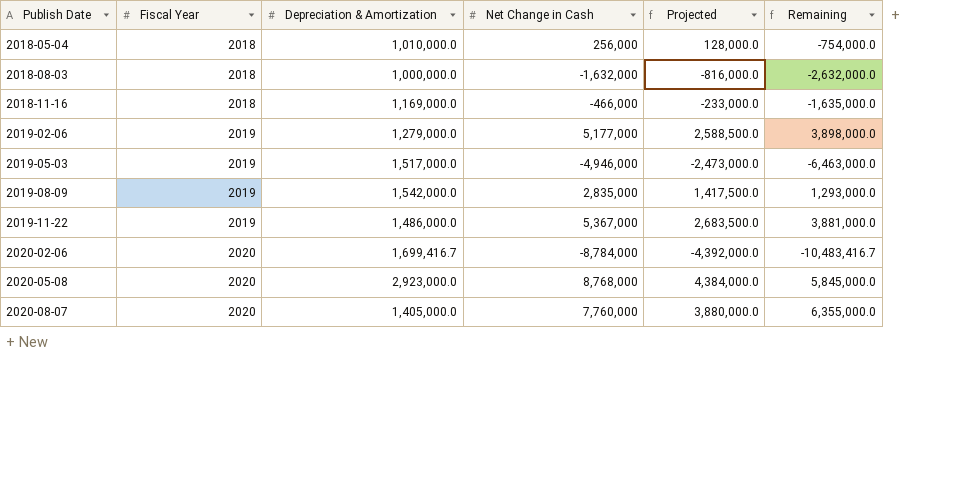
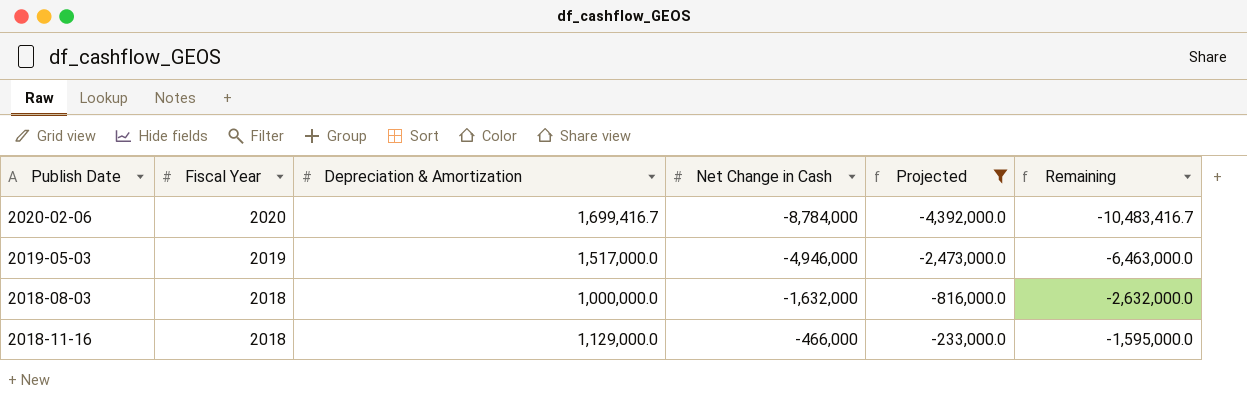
filter: none -> Projected <= -233,000.0
row order: Publish Date ascending -> Fiscal Year descending
2018-11-16 | Depreciation & Amortization: 1,169,000.0 -> 1,129,000.0
2018-11-16 | Remaining: -1,635,000.0 -> -1,595,000.0

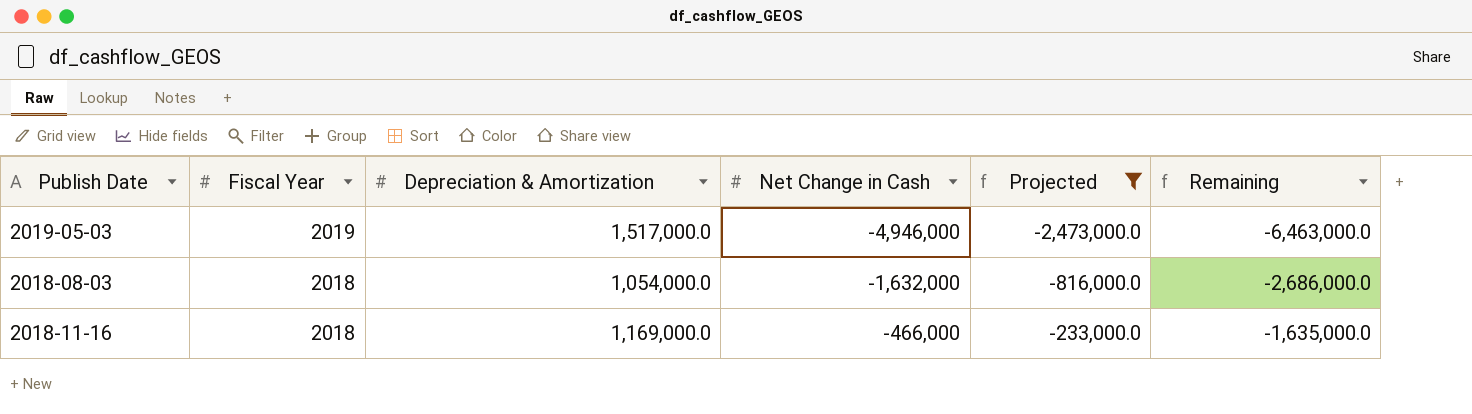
row 2020-02-06: 2020 | 1,699,416.7 | -8,784,000 | -4,392,000.0 | -10,483,416.7 -> none
2018-08-03 | Depreciation & Amortization: 1,000,000.0 -> 1,054,000.0
2018-08-03 | Remaining: -2,632,000.0 -> -2,686,000.0
2018-11-16 | Depreciation & Amortization: 1,129,000.0 -> 1,169,000.0
2018-11-16 | Remaining: -1,595,000.0 -> -1,635,000.0

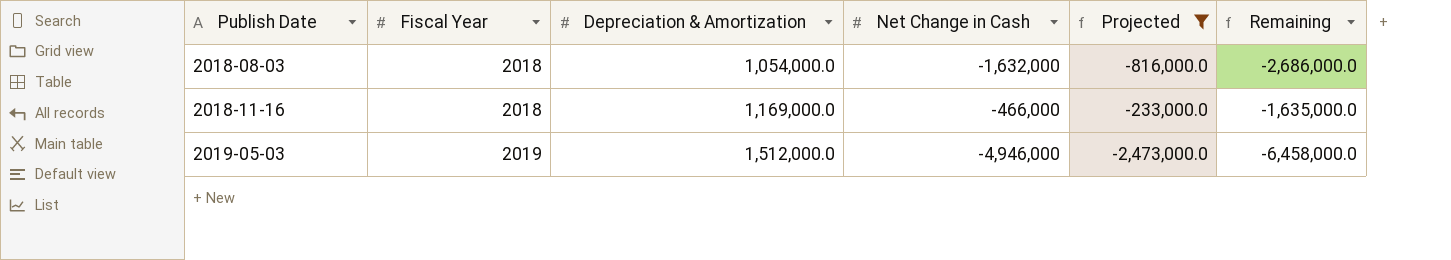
row order: Fiscal Year descending -> Publish Date ascending
2019-05-03 | Depreciation & Amortization: 1,517,000.0 -> 1,512,000.0
2019-05-03 | Remaining: -6,463,000.0 -> -6,458,000.0

